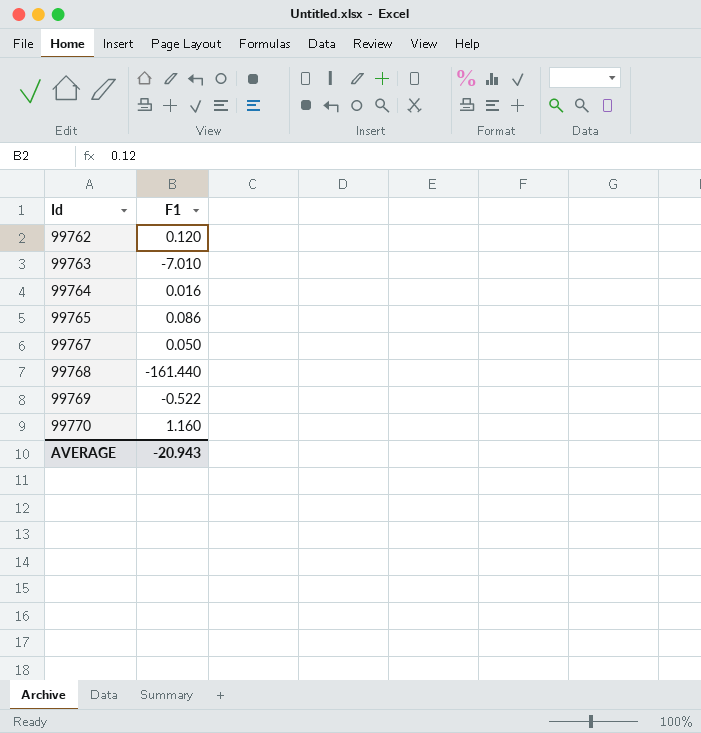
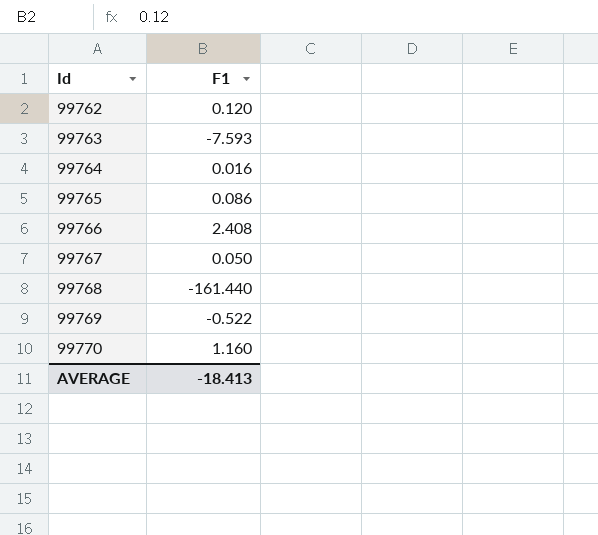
99763 | F1: -7.010 -> -7.593
row 99766: none -> 2.408
AVERAGE | F1: -20.943 -> -18.413

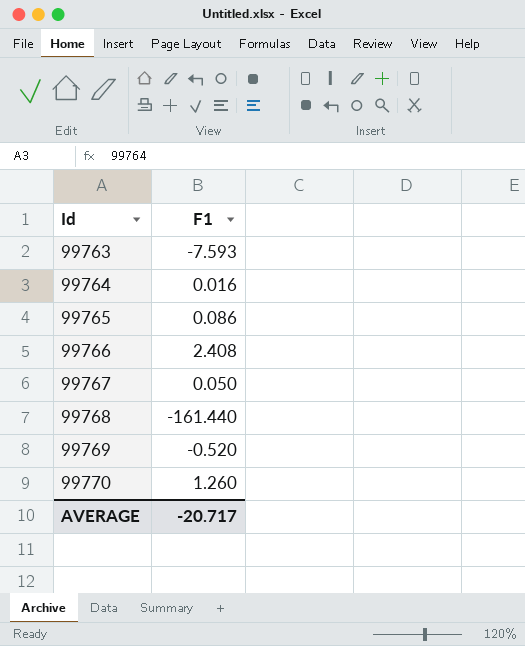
row 99762: 0.120 -> none
99769 | F1: -0.522 -> -0.520
99770 | F1: 1.160 -> 1.260
AVERAGE | F1: -18.413 -> -20.717

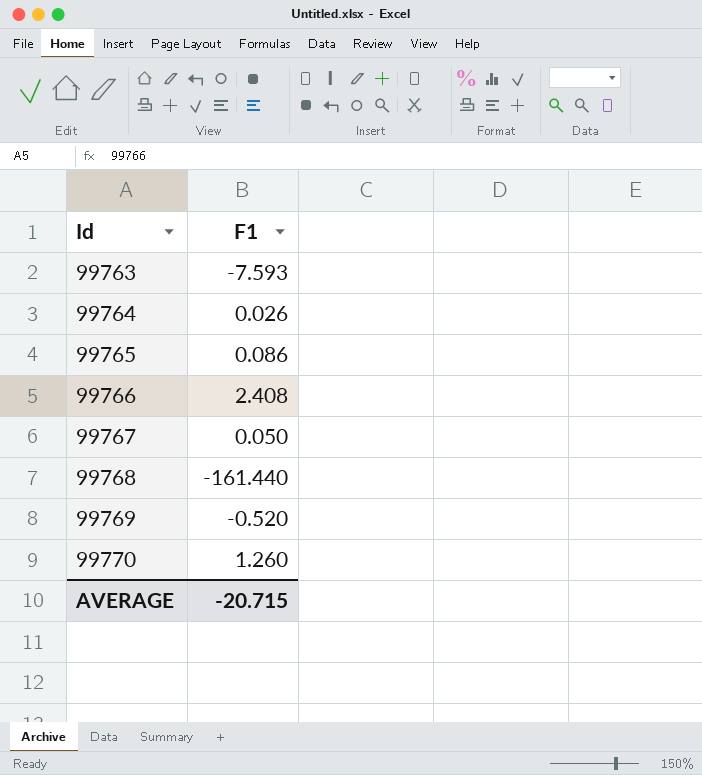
99764 | F1: 0.016 -> 0.026
AVERAGE | F1: -20.717 -> -20.715

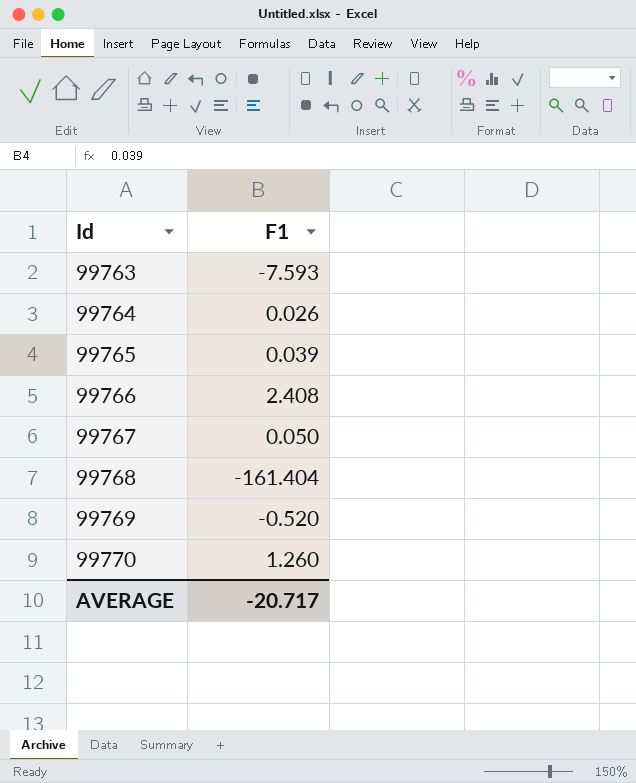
99765 | F1: 0.086 -> 0.039
99768 | F1: -161.440 -> -161.404
AVERAGE | F1: -20.715 -> -20.717

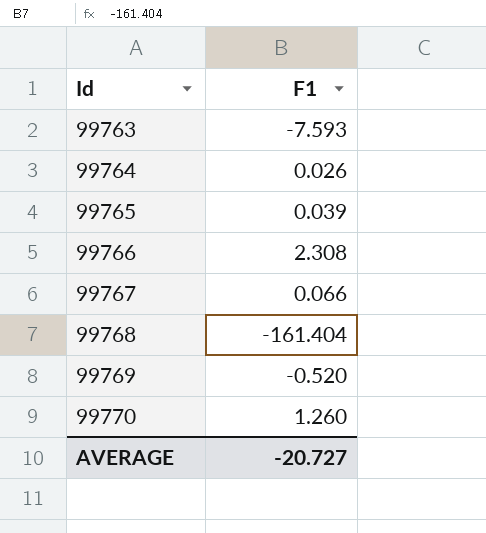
99766 | F1: 2.408 -> 2.308
99767 | F1: 0.050 -> 0.066
AVERAGE | F1: -20.717 -> -20.727

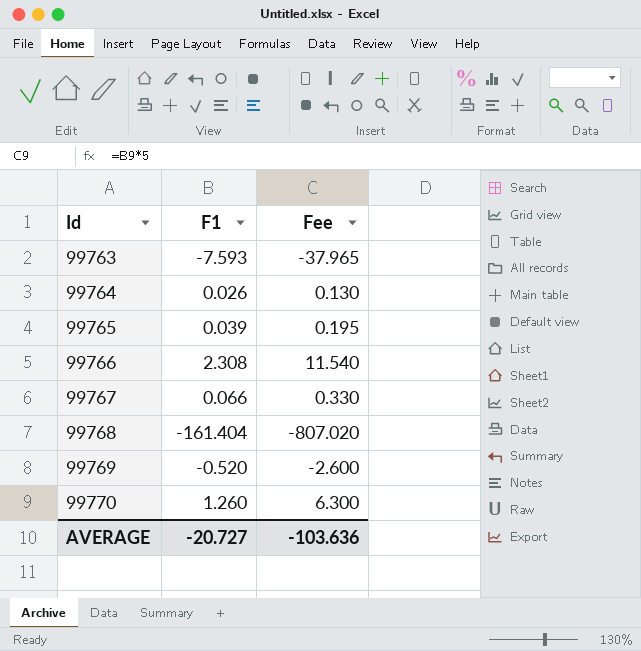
column Fee | formula: none -> [F1] * 5

